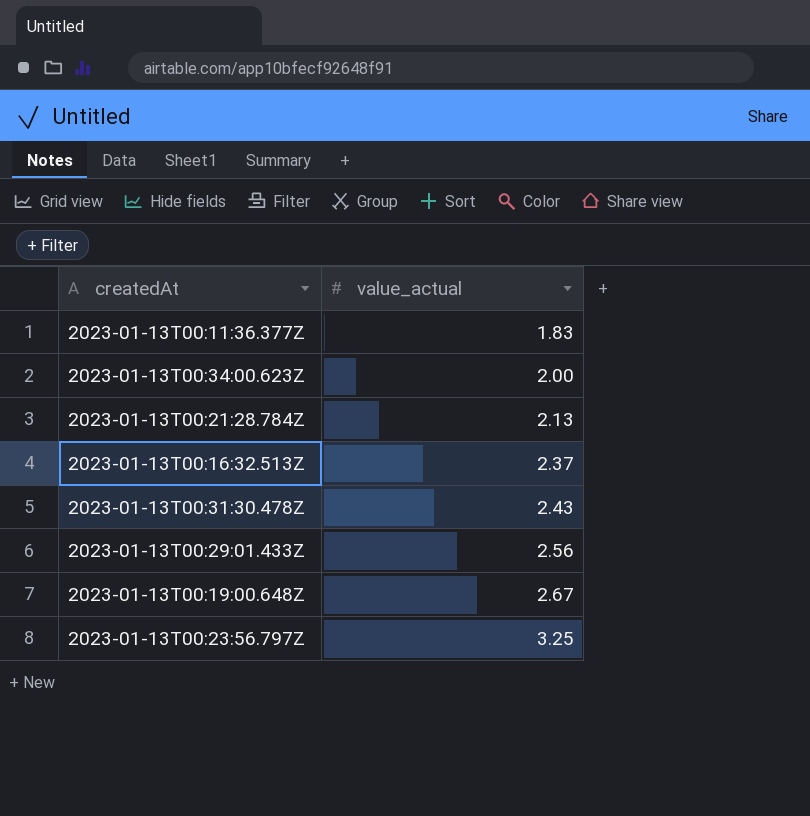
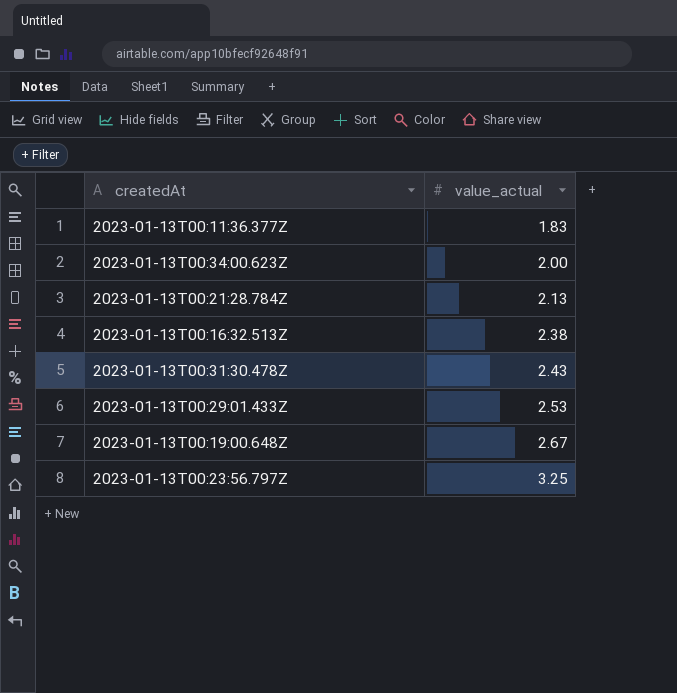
2023-01-13T00:16:32.513Z | value_actual: 2.37 -> 2.38
2023-01-13T00:29:01.433Z | value_actual: 2.56 -> 2.53

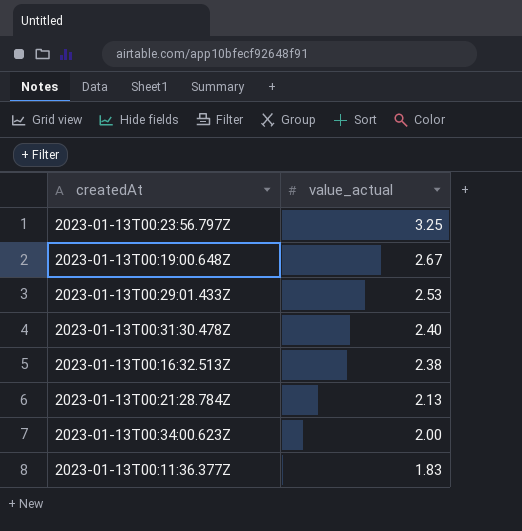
row order: value_actual ascending -> value_actual descending
2023-01-13T00:31:30.478Z | value_actual: 2.43 -> 2.40

